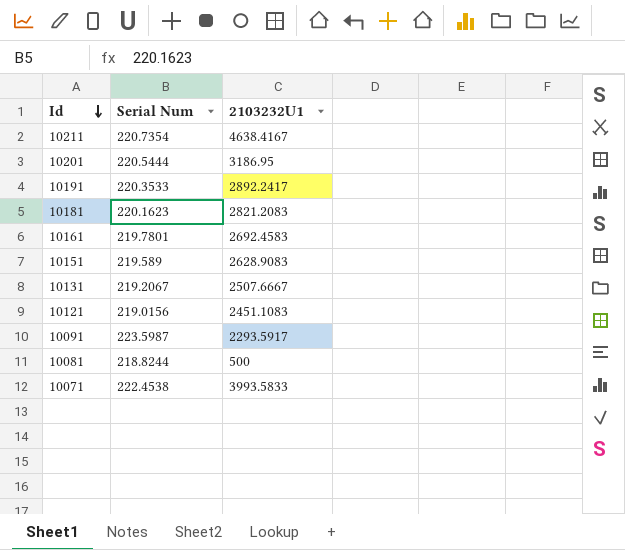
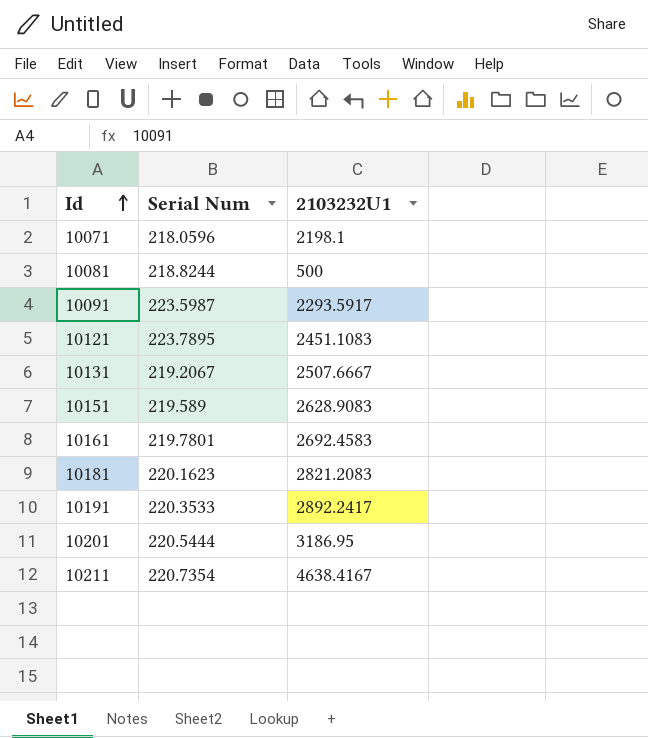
row order: Id descending -> Id ascending
10071 | Serial Num: 222.4538 -> 218.0596
10071 | 2103232U1: 3993.5833 -> 2198.1
10121 | Serial Num: 219.0156 -> 223.7895

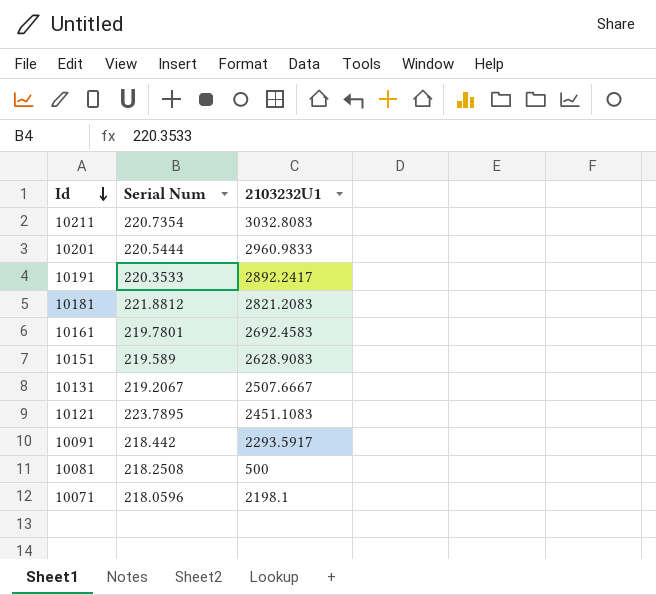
row order: Id ascending -> Id descending
10211 | 2103232U1: 4638.4167 -> 3032.8083
10201 | 2103232U1: 3186.95 -> 2960.9833
10181 | Serial Num: 220.1623 -> 221.8812
10091 | Serial Num: 223.5987 -> 218.442
10081 | Serial Num: 218.8244 -> 218.2508

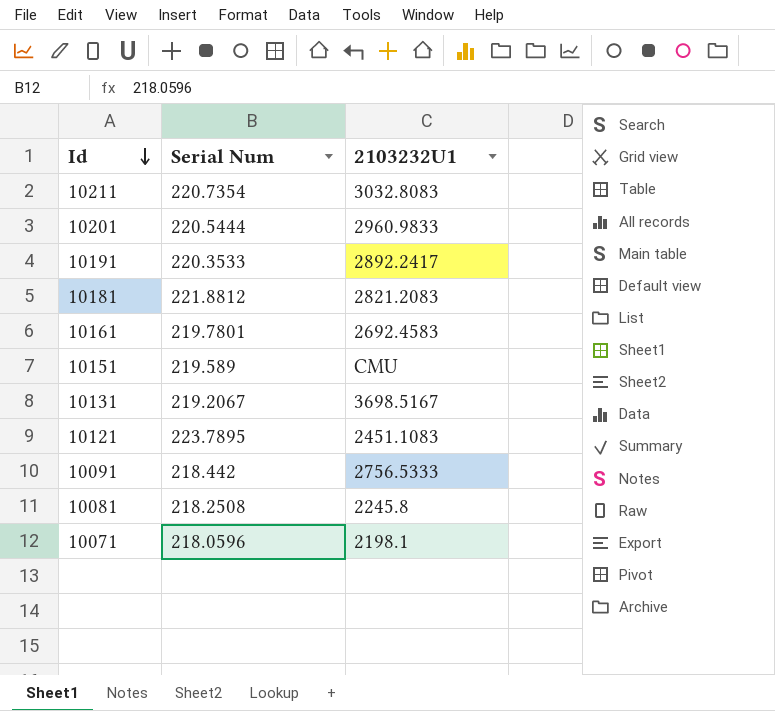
10151 | 2103232U1: 2628.9083 -> CMU
10131 | 2103232U1: 2507.6667 -> 3698.5167
10091 | 2103232U1: 2293.5917 -> 2756.5333
10081 | 2103232U1: 500 -> 2245.8

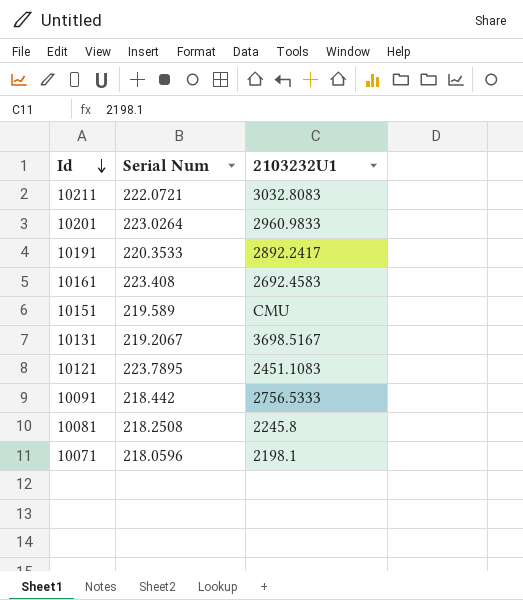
row 10181: 221.8812 | 2821.2083 -> none
10211 | Serial Num: 220.7354 -> 222.0721
10201 | Serial Num: 220.5444 -> 223.0264
10161 | Serial Num: 219.7801 -> 223.408

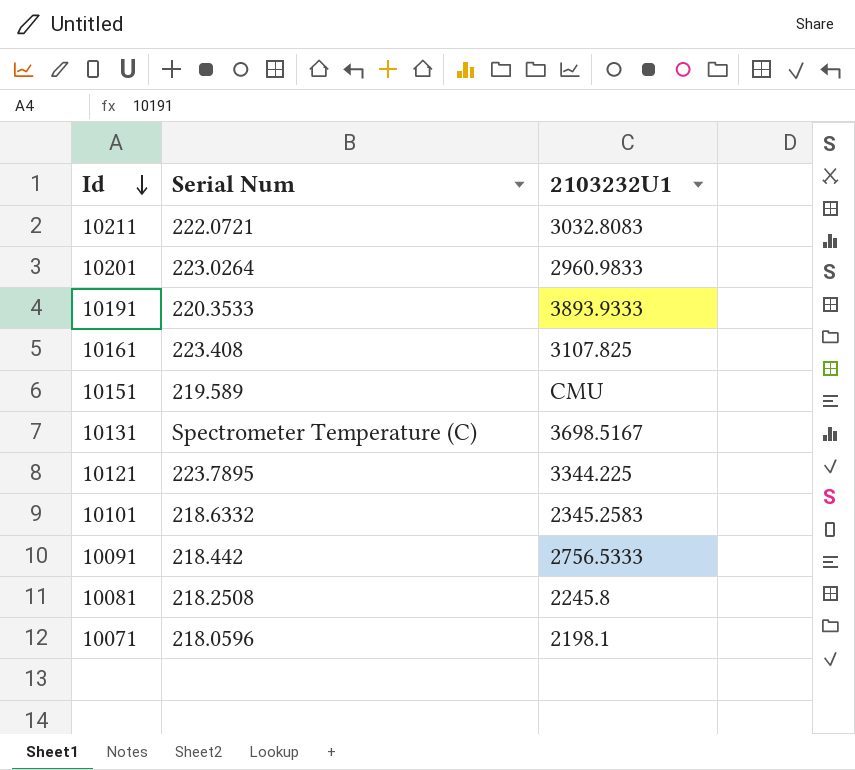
10191 | 2103232U1: 2892.2417 -> 3893.9333
10161 | 2103232U1: 2692.4583 -> 3107.825
10131 | Serial Num: 219.2067 -> Spectrometer Temperature (C)
10121 | 2103232U1: 2451.1083 -> 3344.225
row 10101: none -> 218.6332 | 2345.2583

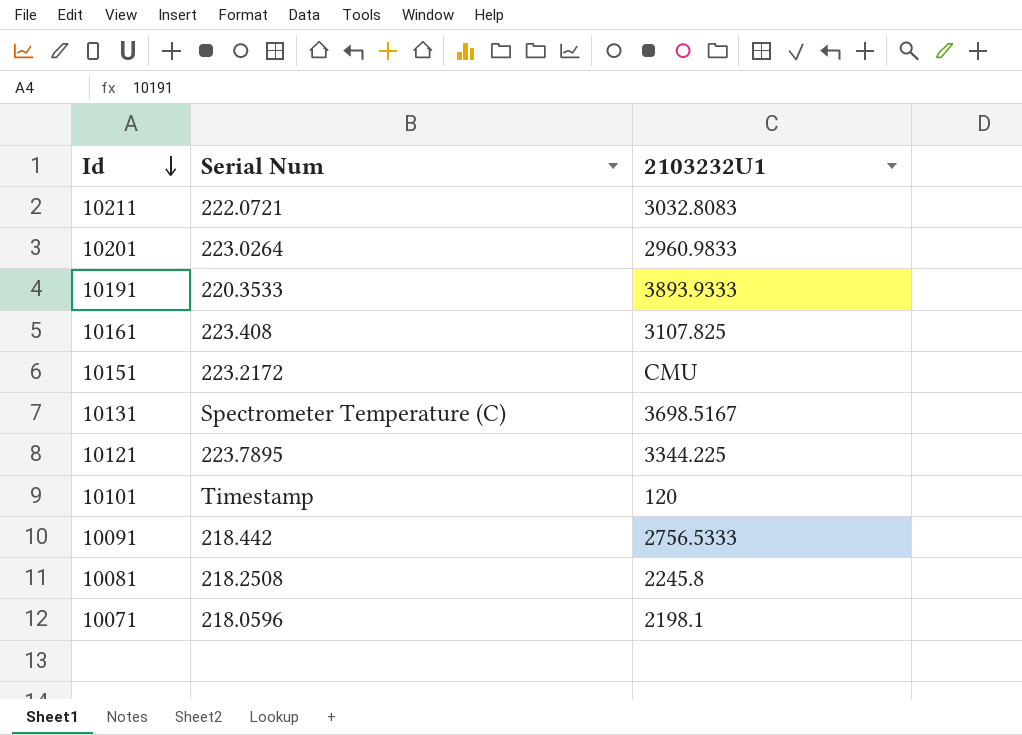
10151 | Serial Num: 219.589 -> 223.2172
10101 | Serial Num: 218.6332 -> Timestamp
10101 | 2103232U1: 2345.2583 -> 120

